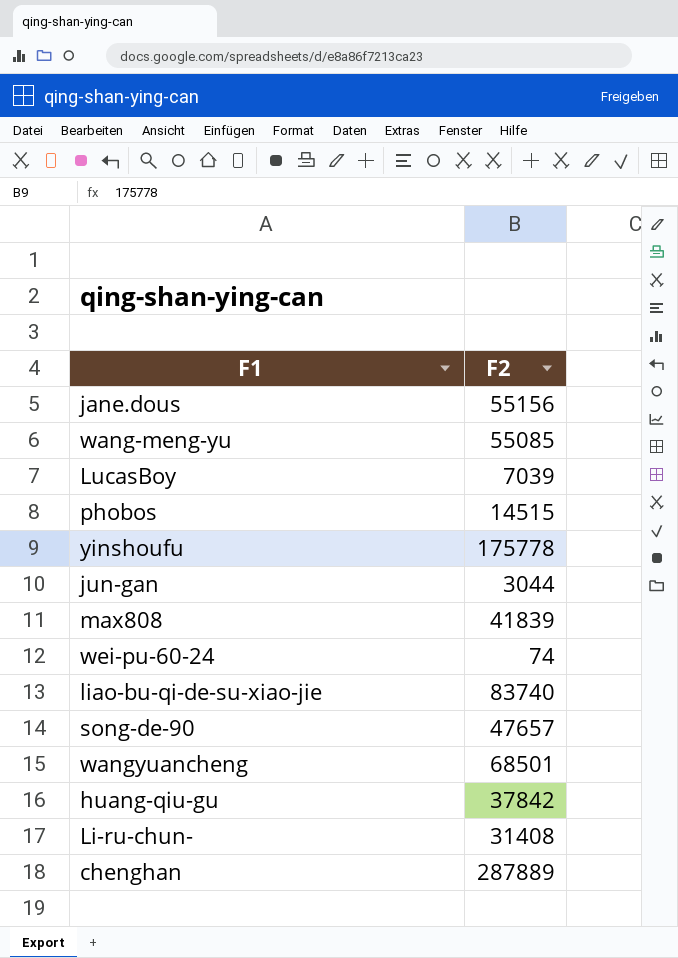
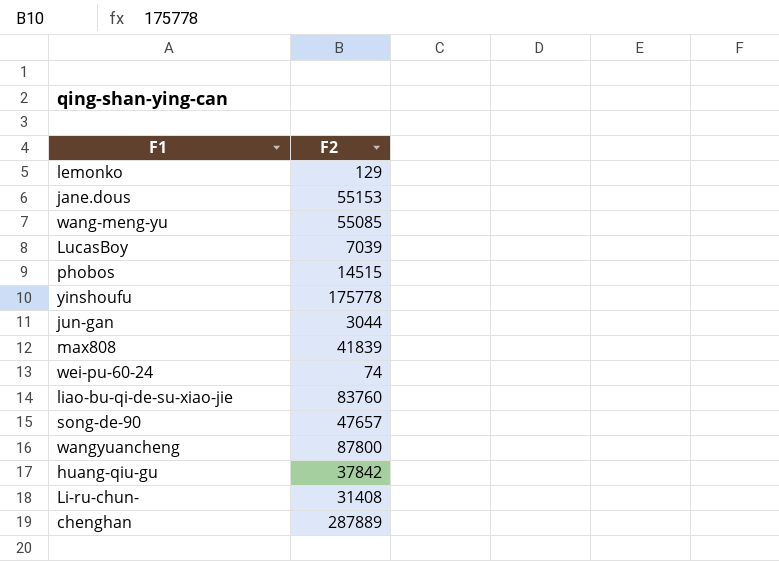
row lemonko: none -> 129
jane.dous | F2: 55156 -> 55153
liao-bu-qi-de-su-xiao-jie | F2: 83740 -> 83760
wangyuancheng | F2: 68501 -> 87800

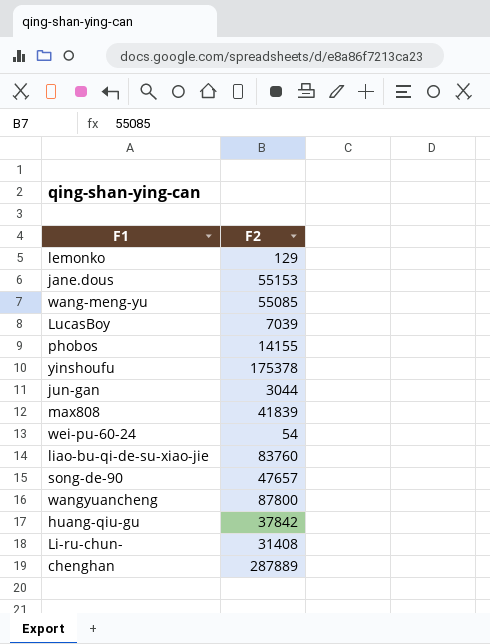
phobos | F2: 14515 -> 14155
yinshoufu | F2: 175778 -> 175378
wei-pu-60-24 | F2: 74 -> 54

